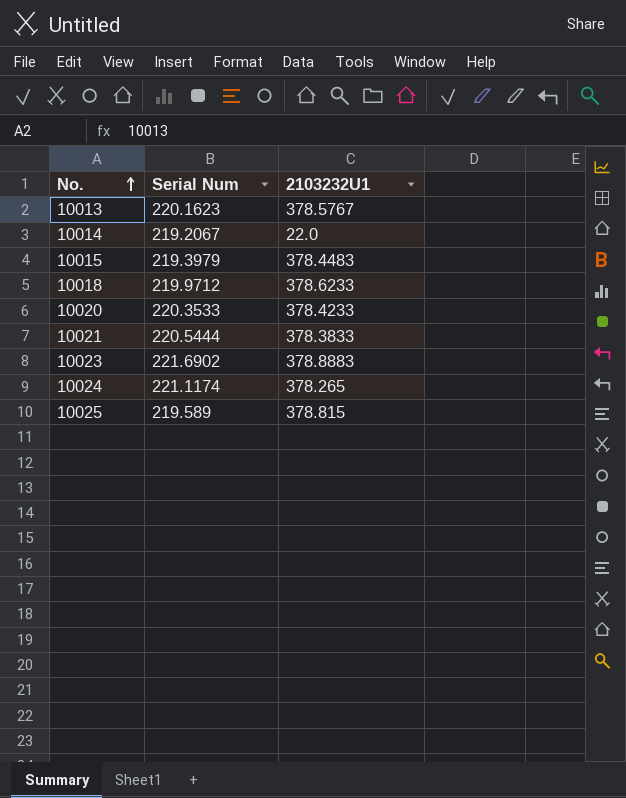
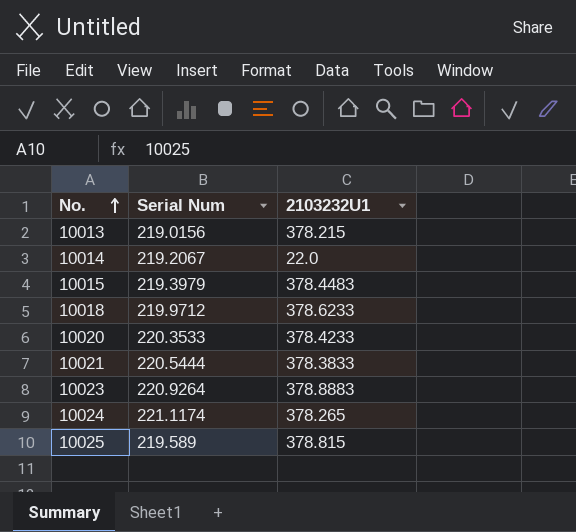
10013 | Serial Num: 220.1623 -> 219.0156
10013 | 2103232U1: 378.5767 -> 378.215
10023 | Serial Num: 221.6902 -> 220.9264

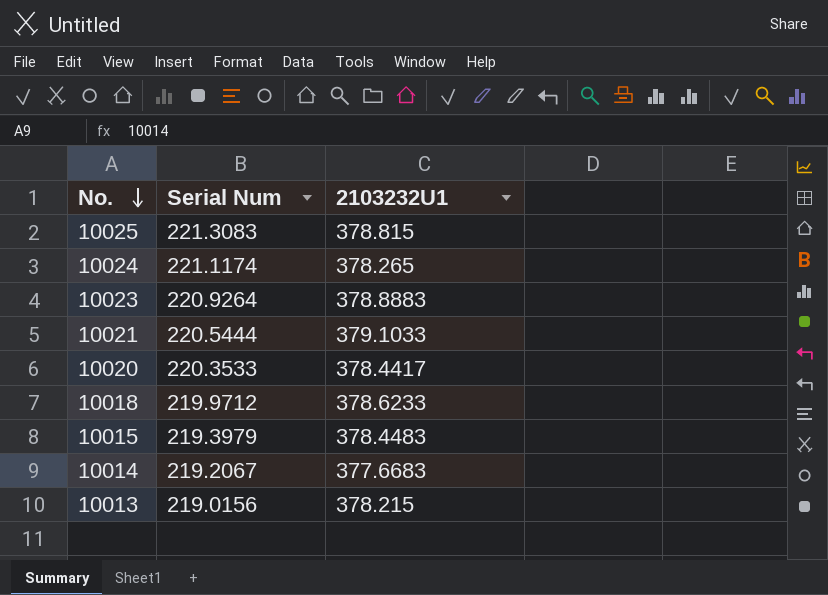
row order: No. ascending -> No. descending
10025 | Serial Num: 219.589 -> 221.3083
10021 | 2103232U1: 378.3833 -> 379.1033
10020 | 2103232U1: 378.4233 -> 378.4417
10014 | 2103232U1: 22.0 -> 377.6683

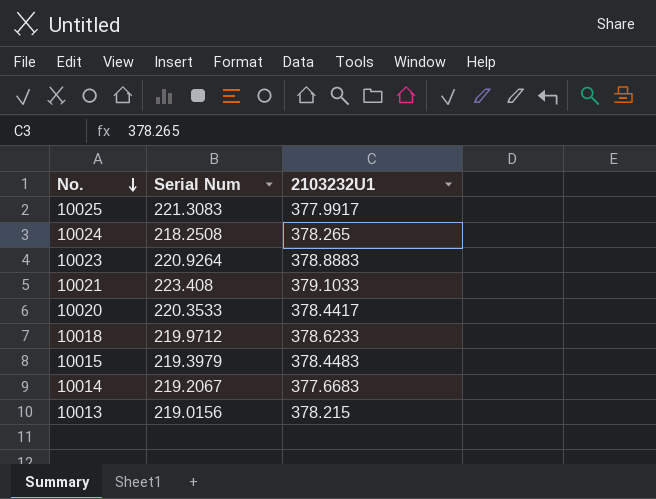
10025 | 2103232U1: 378.815 -> 377.9917
10024 | Serial Num: 221.1174 -> 218.2508
10021 | Serial Num: 220.5444 -> 223.408

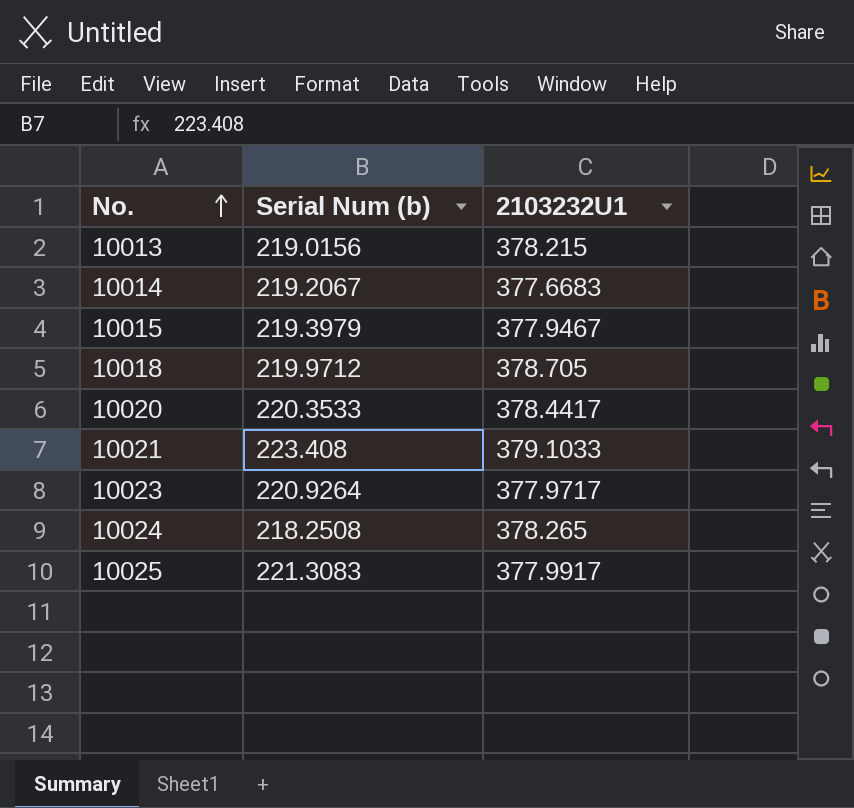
row order: No. descending -> No. ascending
column name: Serial Num -> Serial Num (b)
10015 | 2103232U1: 378.4483 -> 377.9467
10018 | 2103232U1: 378.6233 -> 378.705
10023 | 2103232U1: 378.8883 -> 377.9717

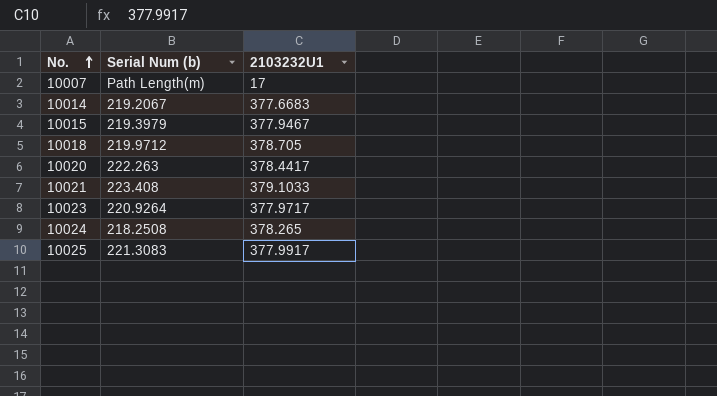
row 10013: 219.0156 | 378.215 -> none
row 10007: none -> Path Length(m) | 17
10020 | Serial Num (b): 220.3533 -> 222.263

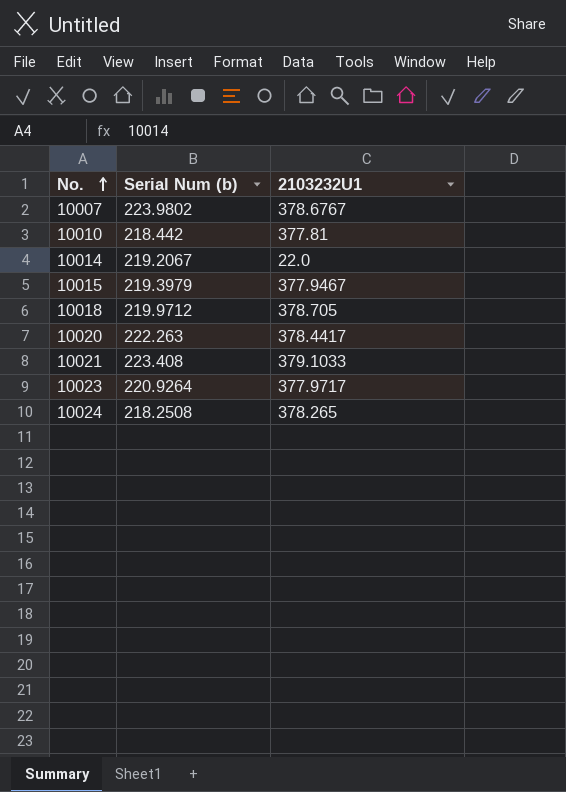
row 10025: 221.3083 | 377.9917 -> none
10007 | Serial Num (b): Path Length(m) -> 223.9802
10007 | 2103232U1: 17 -> 378.6767
row 10010: none -> 218.442 | 377.81
10014 | 2103232U1: 377.6683 -> 22.0

